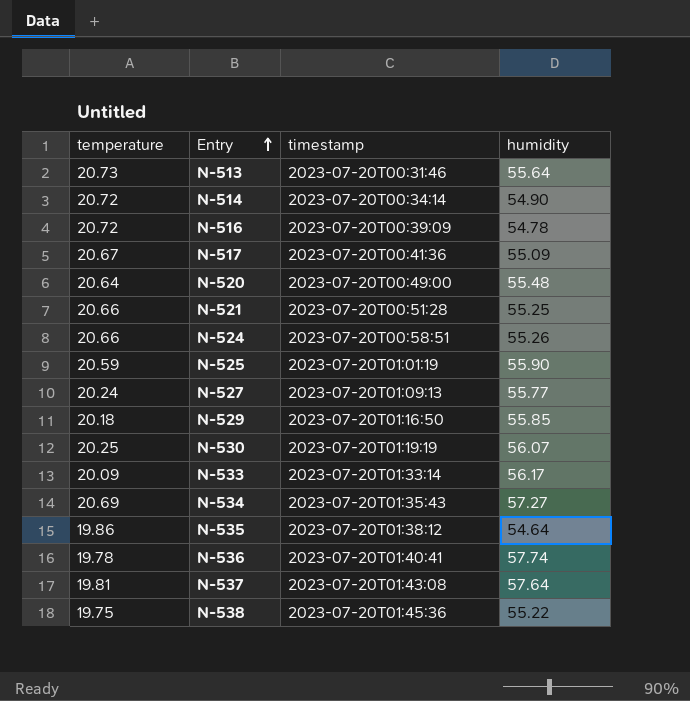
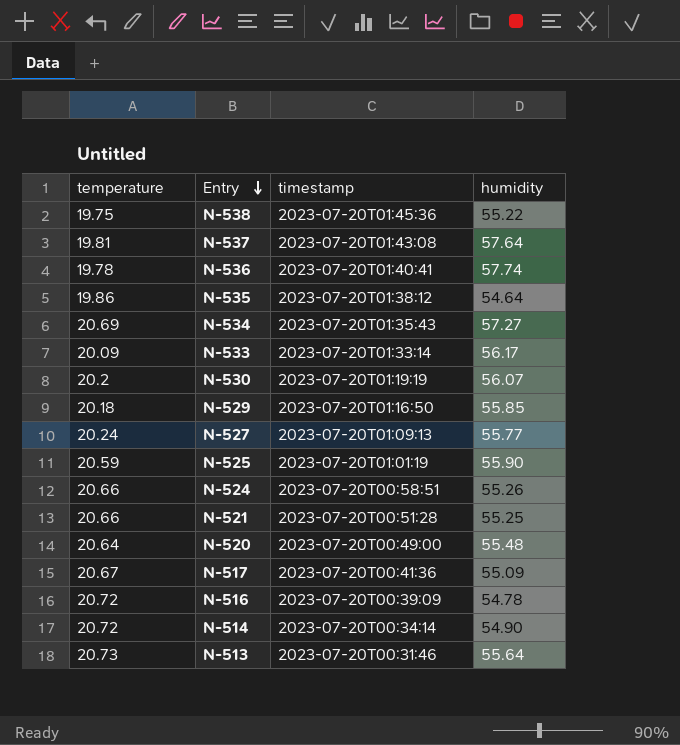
row order: Entry ascending -> Entry descending
N-530 | temperature: 20.25 -> 20.2

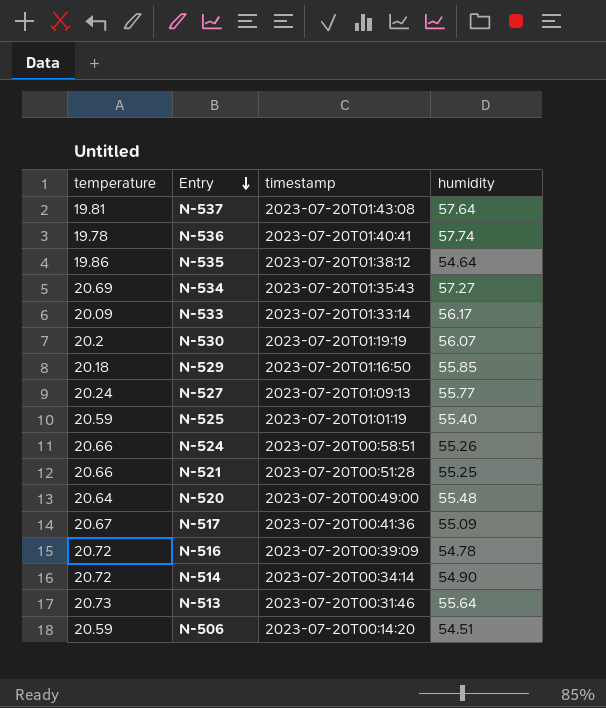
row N-538: 19.75 | 2023-07-20T01:45:36 | 55.22 -> none
N-525 | humidity: 55.90 -> 55.40
row N-506: none -> 20.59 | 2023-07-20T00:14:20 | 54.51

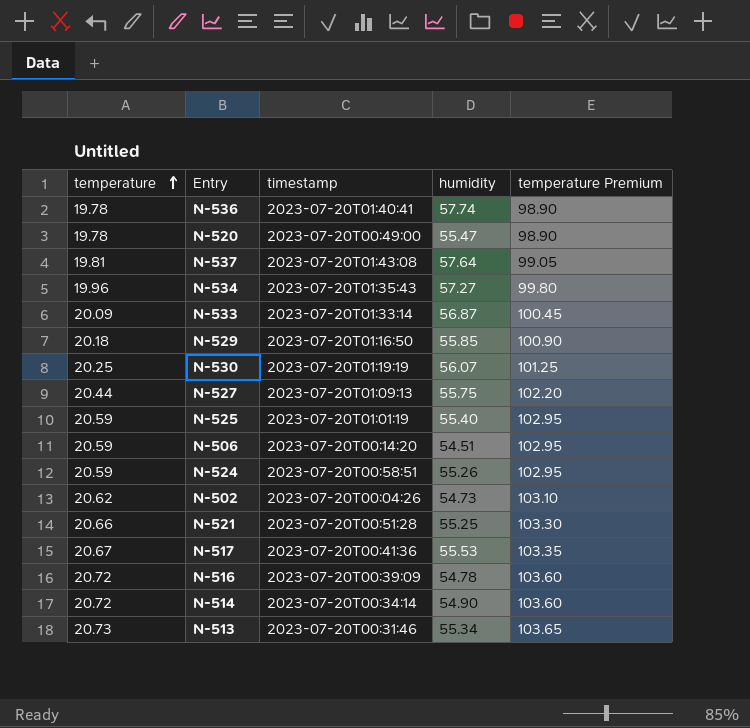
row order: Entry descending -> temperature ascending
column temperature Premium | formula: none -> [temperature] * 5
row N-535: 19.86 | 2023-07-20T01:38:12 | 54.64 -> none
N-520 | temperature: 20.64 -> 19.78
N-520 | humidity: 55.48 -> 55.47
N-534 | temperature: 20.69 -> 19.96
N-533 | humidity: 56.17 -> 56.87
N-530 | temperature: 20.2 -> 20.25
N-527 | temperature: 20.24 -> 20.44
N-527 | humidity: 55.77 -> 55.75
N-524 | temperature: 20.66 -> 20.59
row N-502: none -> 20.62 | 2023-07-20T00:04:26 | 54.73 | 103.10
N-517 | humidity: 55.09 -> 55.53
N-513 | humidity: 55.64 -> 55.34

